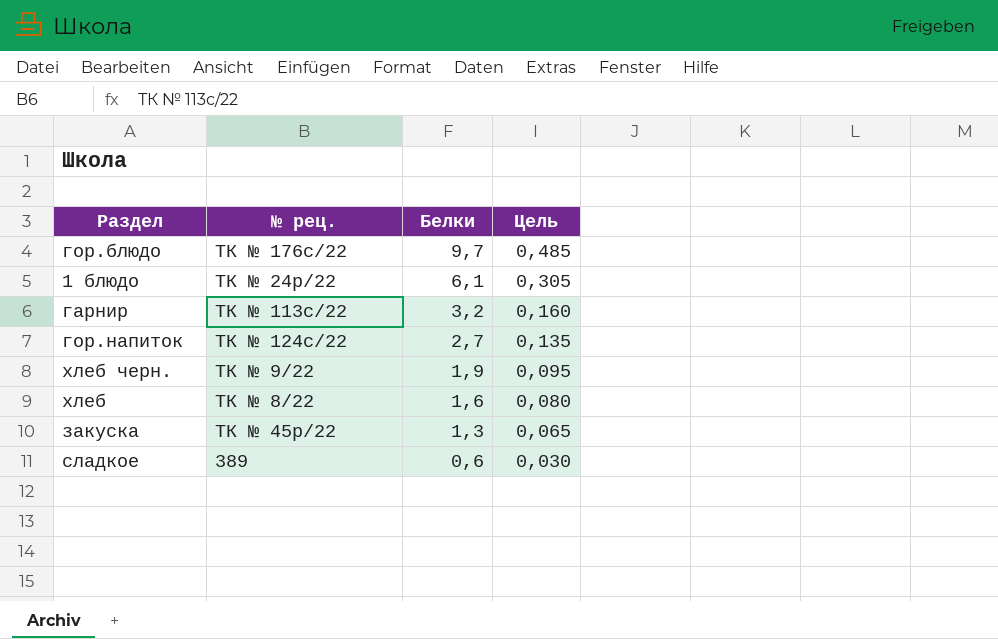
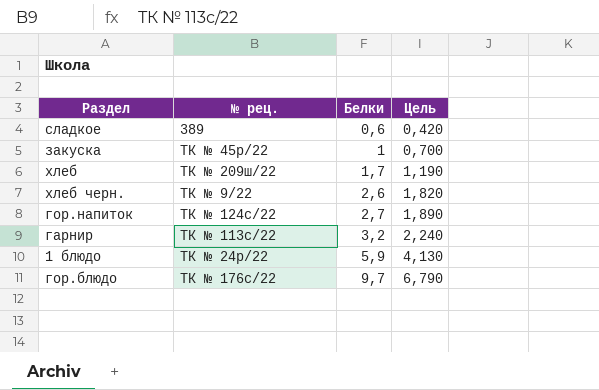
row order: Белки descending -> Белки ascending
column Цель | formula: [Белки] * 0,05 -> [Белки] * 0,7
закуска | Белки: 1,3 -> 1
хлеб | № рец.: ТК № 8/22 -> ТК № 209ш/22
хлеб | Белки: 1,6 -> 1,7
хлеб черн. | Белки: 1,9 -> 2,6
1 блюдо | Белки: 6,1 -> 5,9

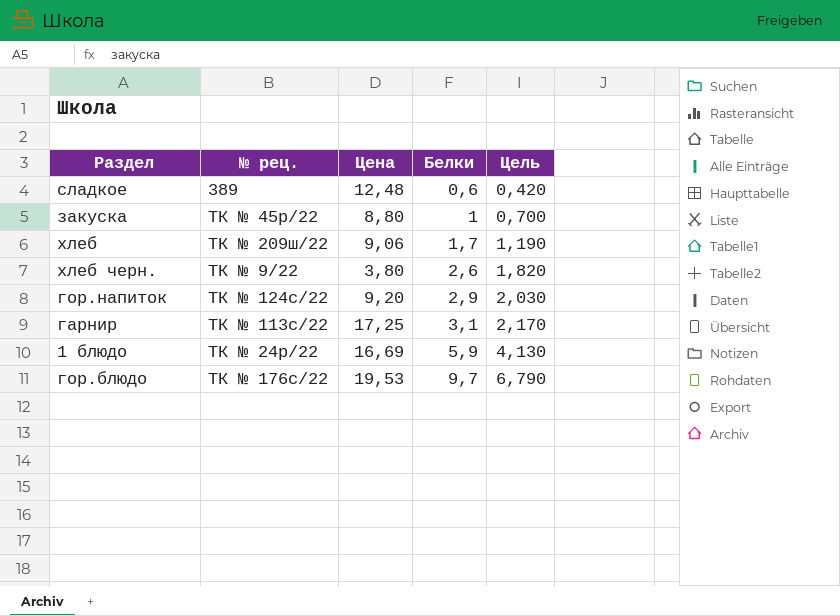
column Цена | position: none -> 3
гор.напиток | Белки: 2,7 -> 2,9
гор.напиток | Цель: 1,890 -> 2,030
гарнир | Белки: 3,2 -> 3,1
гарнир | Цель: 2,240 -> 2,170

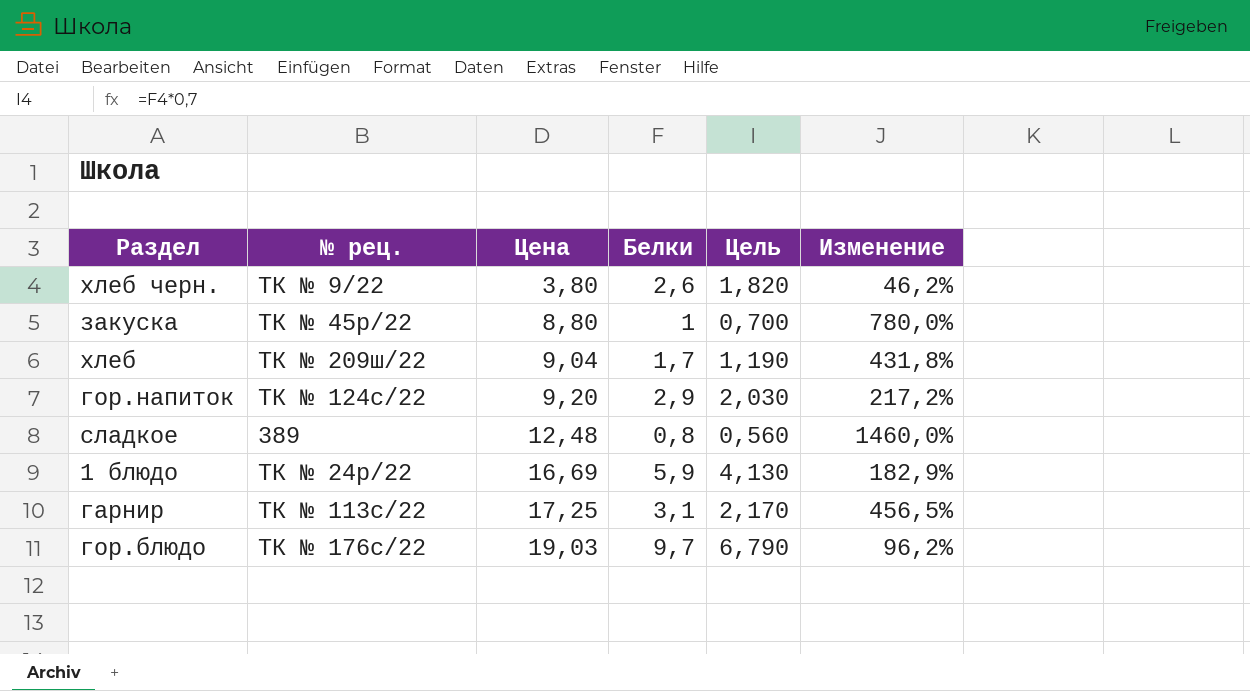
row order: Белки ascending -> Цена ascending
column Изменение | formula: none -> ([Цена] - [Белки]) / [Белки]
хлеб | Цена: 9,06 -> 9,04
сладкое | Белки: 0,6 -> 0,8
сладкое | Цель: 0,420 -> 0,560
гор.блюдо | Цена: 19,53 -> 19,03

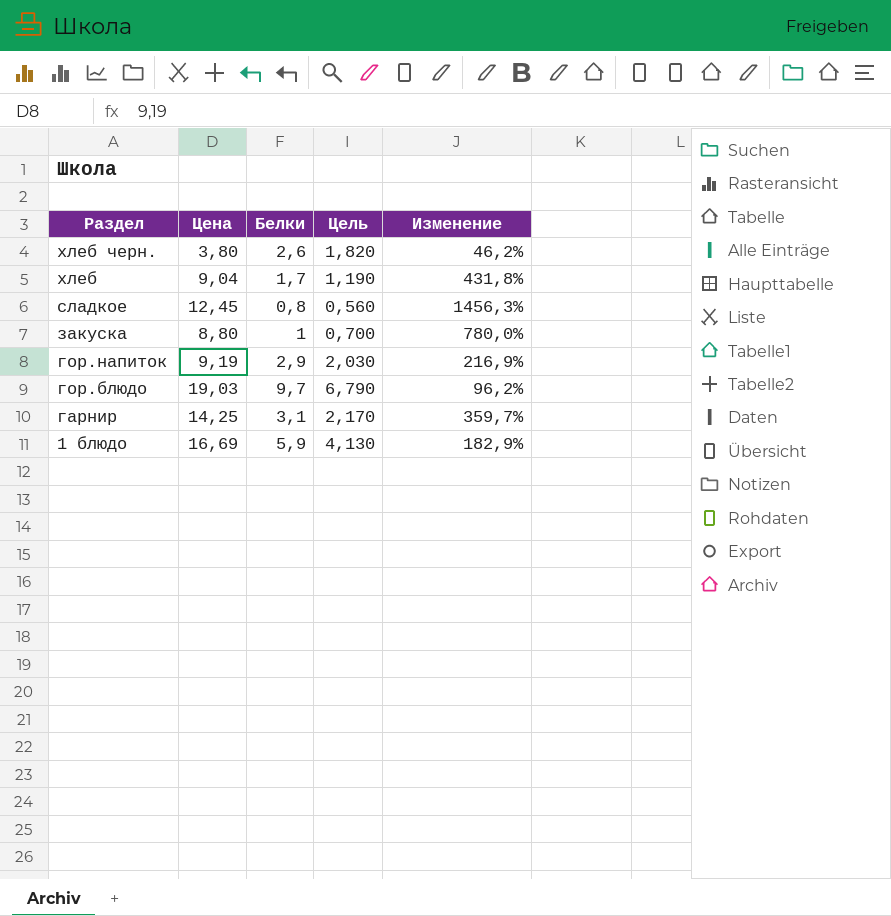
row order: Цена ascending -> Раздел descending
column № рец. | position: 2 -> none
сладкое | Цена: 12,48 -> 12,45
сладкое | Изменение: 1460,0% -> 1456,3%
гор.напиток | Цена: 9,20 -> 9,19
гор.напиток | Изменение: 217,2% -> 216,9%
гарнир | Цена: 17,25 -> 14,25
гарнир | Изменение: 456,5% -> 359,7%

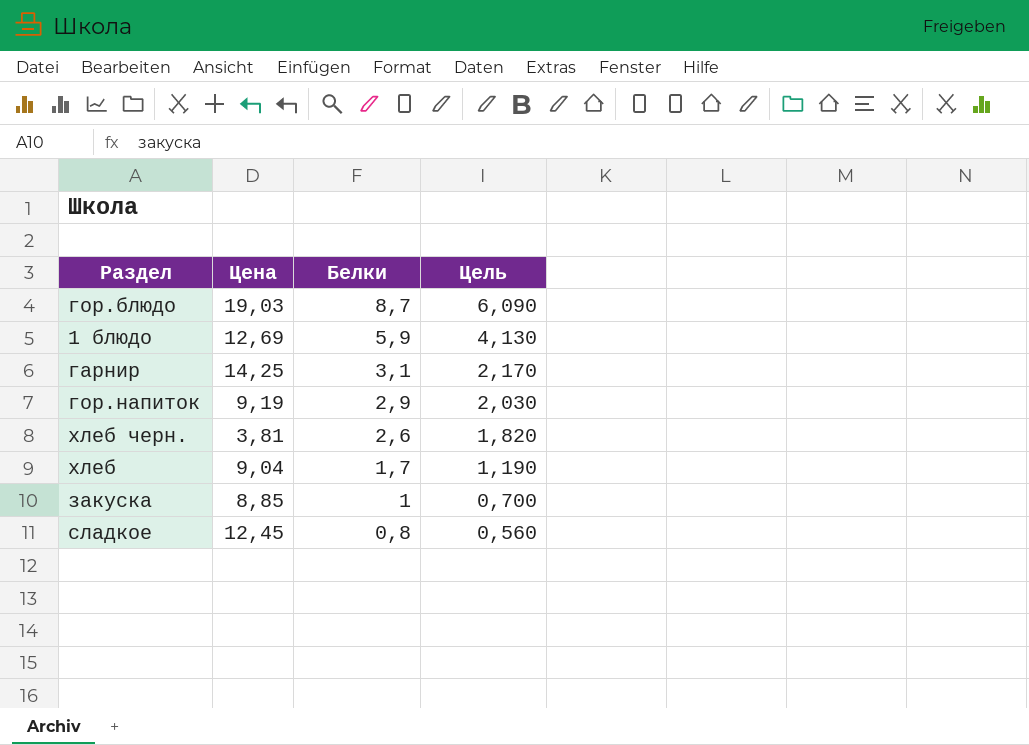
row order: Раздел descending -> Белки descending
column Изменение | formula: ([Цена] - [Белки]) / [Белки] -> none
гор.блюдо | Белки: 9,7 -> 8,7
гор.блюдо | Цель: 6,790 -> 6,090
1 блюдо | Цена: 16,69 -> 12,69
хлеб черн. | Цена: 3,80 -> 3,81
закуска | Цена: 8,80 -> 8,85

